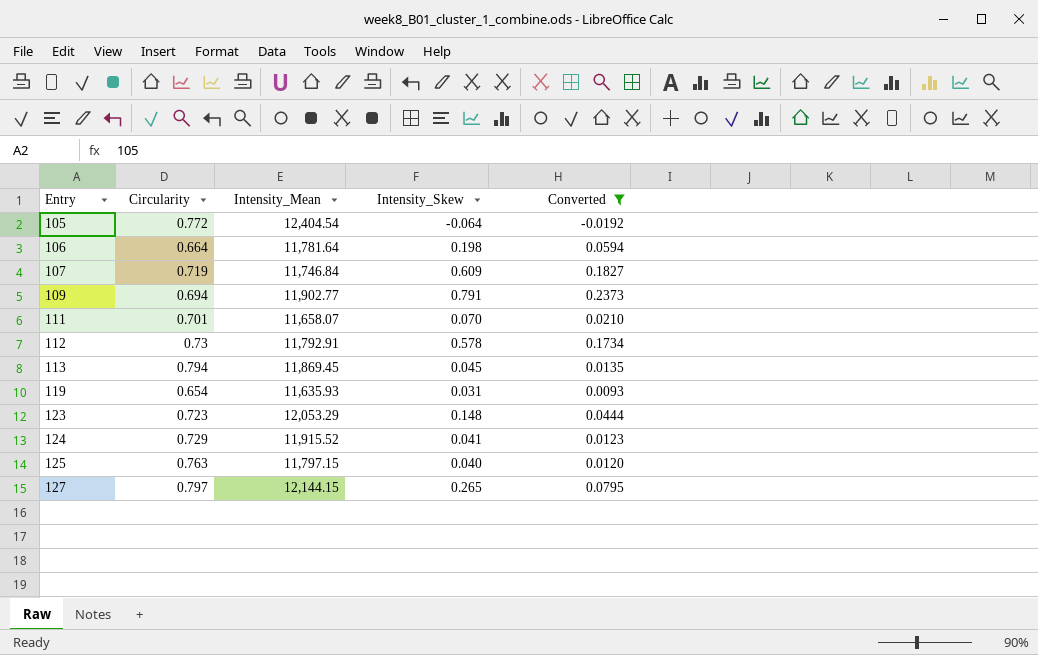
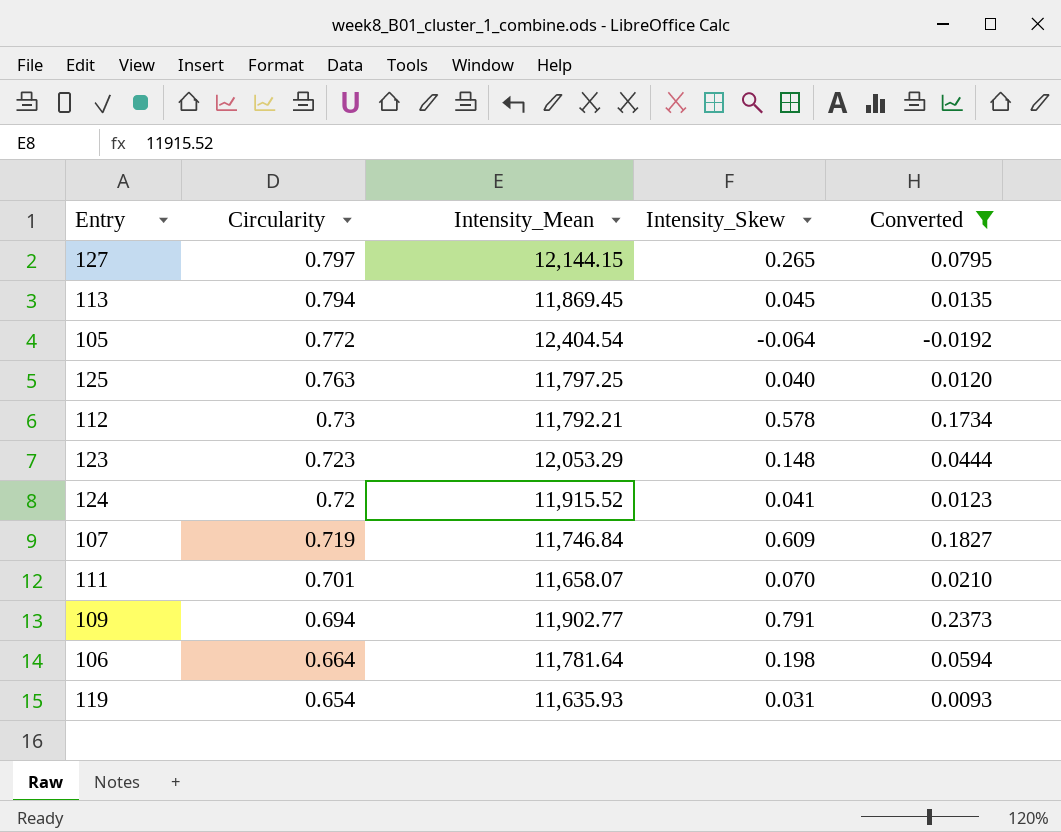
row order: Entry ascending -> Circularity descending
125 | Intensity_Mean: 11,797.15 -> 11,797.25
112 | Intensity_Mean: 11,792.91 -> 11,792.21
124 | Circularity: 0.729 -> 0.72

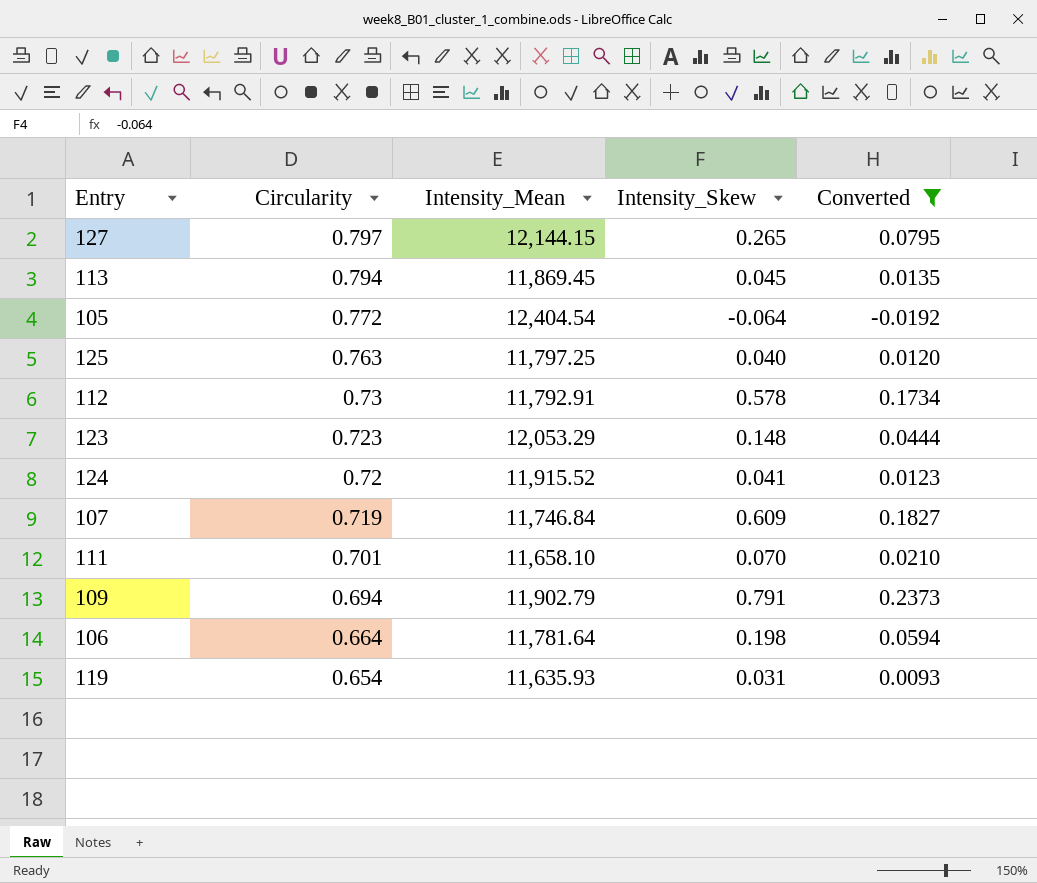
112 | Intensity_Mean: 11,792.21 -> 11,792.91
111 | Intensity_Mean: 11,658.07 -> 11,658.10
109 | Intensity_Mean: 11,902.77 -> 11,902.79

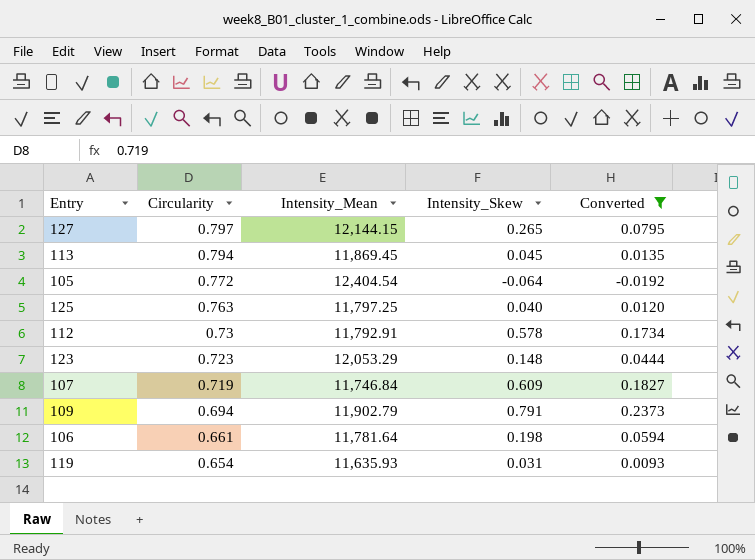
row 124: 0.72 | 11,915.52 | 0.041 | 0.0123 -> none
row 111: 0.701 | 11,658.10 | 0.070 | 0.0210 -> none
106 | Circularity: 0.664 -> 0.661

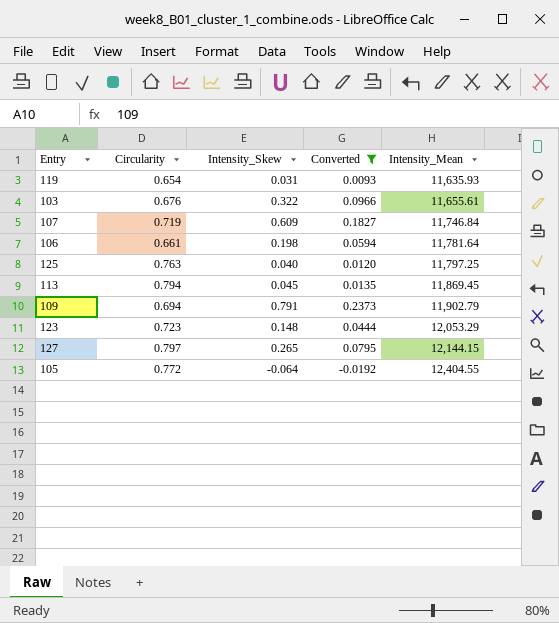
row order: Circularity descending -> Intensity_Mean ascending
column Intensity_Mean | position: 3 -> 5
row 112: 0.73 | 11,792.91 | 0.578 | 0.1734 -> none
row 103: none -> 0.676 | 0.322 | 0.0966 | 11,655.61
105 | Intensity_Mean: 12,404.54 -> 12,404.55

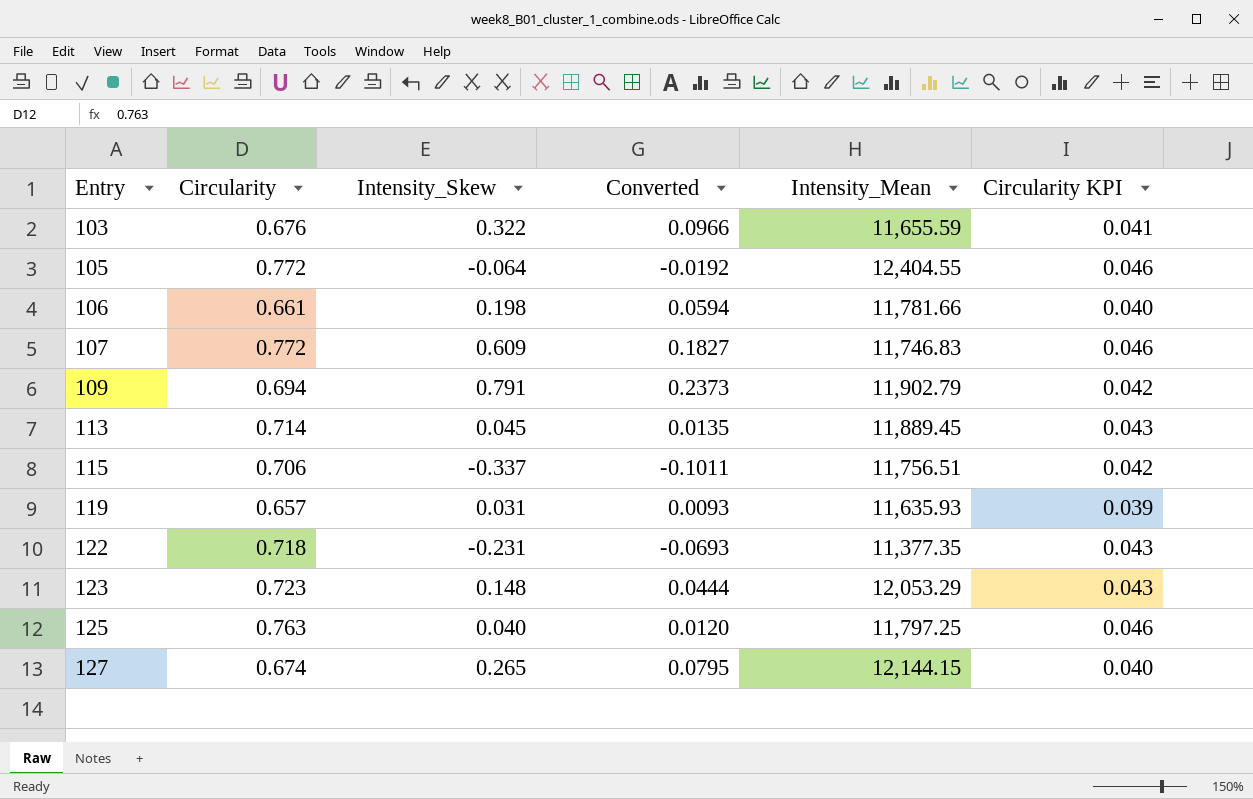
filter: Converted >= -0.0192 -> none
row order: Intensity_Mean ascending -> Entry ascending
column Circularity KPI | formula: none -> [Circularity] * 0.06
103 | Intensity_Mean: 11,655.61 -> 11,655.59
106 | Intensity_Mean: 11,781.64 -> 11,781.66
107 | Circularity: 0.719 -> 0.772
107 | Intensity_Mean: 11,746.84 -> 11,746.83
113 | Circularity: 0.794 -> 0.714
113 | Intensity_Mean: 11,869.45 -> 11,889.45
119 | Circularity: 0.654 -> 0.657
127 | Circularity: 0.797 -> 0.674

